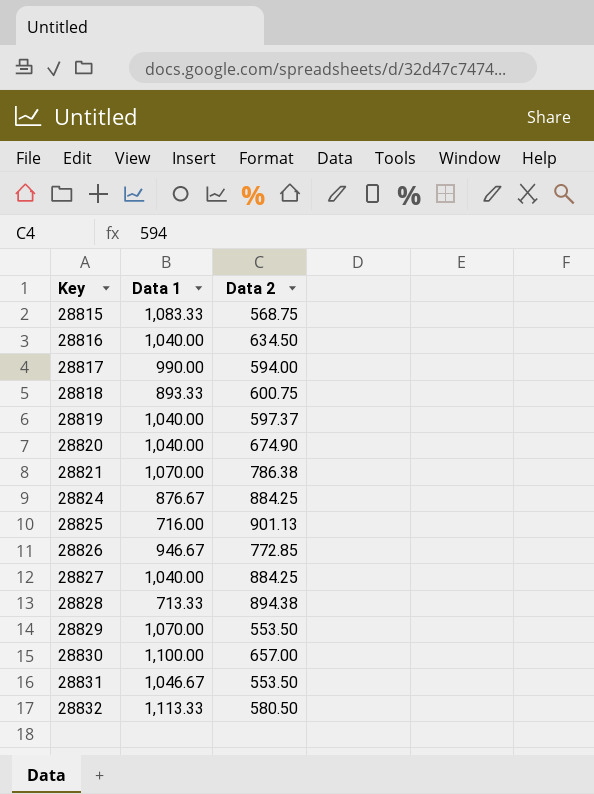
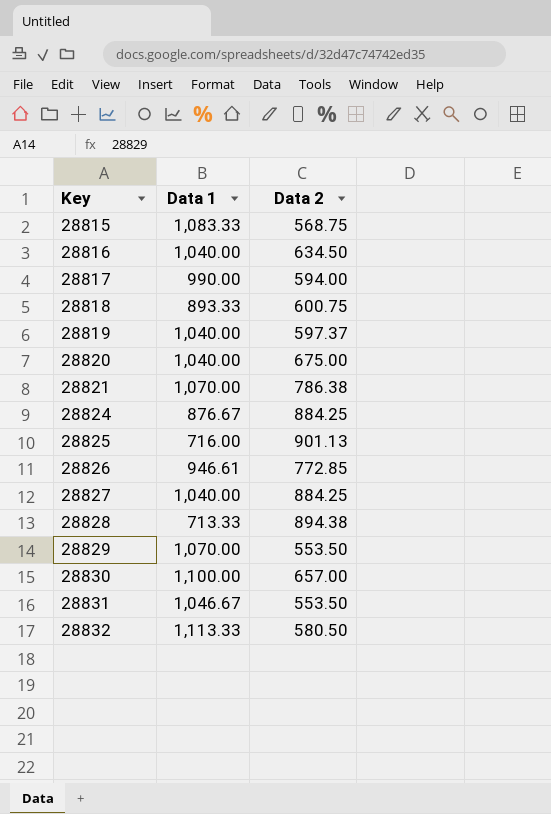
28820 | Data 2: 674.90 -> 675.00
28826 | Data 1: 946.67 -> 946.61

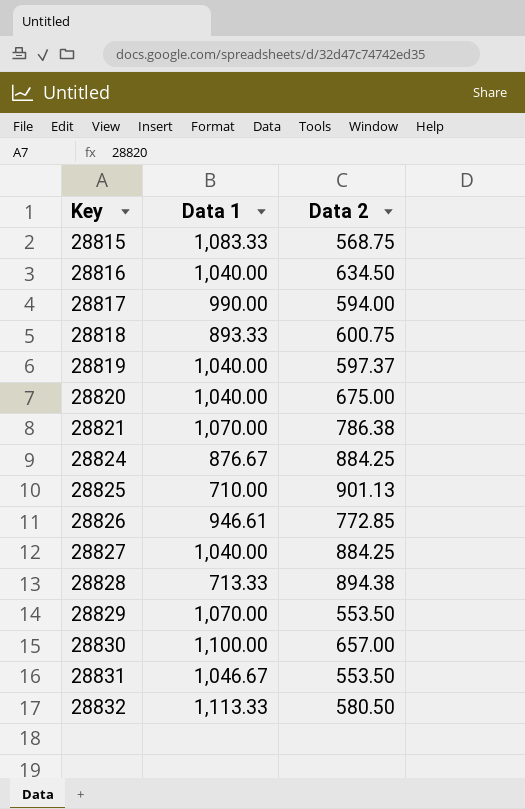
28825 | Data 1: 716.00 -> 710.00

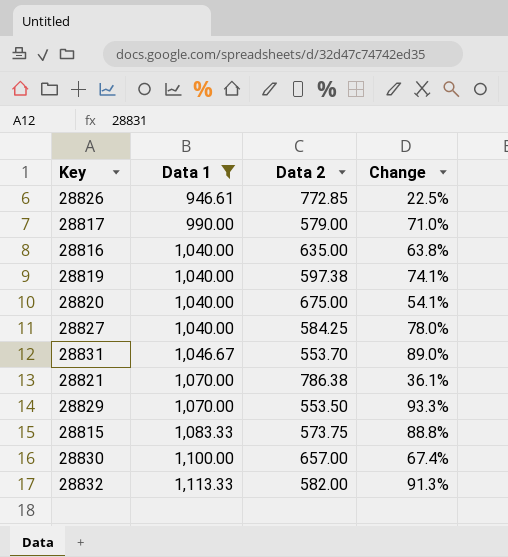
filter: none -> Data 1 >= 946.61
row order: Key ascending -> Data 1 ascending
column Change | formula: none -> ([Data 1] - [Data 2]) / [Data 2]
28817 | Data 2: 594.00 -> 579.00
28816 | Data 2: 634.50 -> 635.00
28819 | Data 2: 597.37 -> 597.38
28827 | Data 2: 884.25 -> 584.25
28831 | Data 2: 553.50 -> 553.70
28815 | Data 2: 568.75 -> 573.75
28832 | Data 2: 580.50 -> 582.00

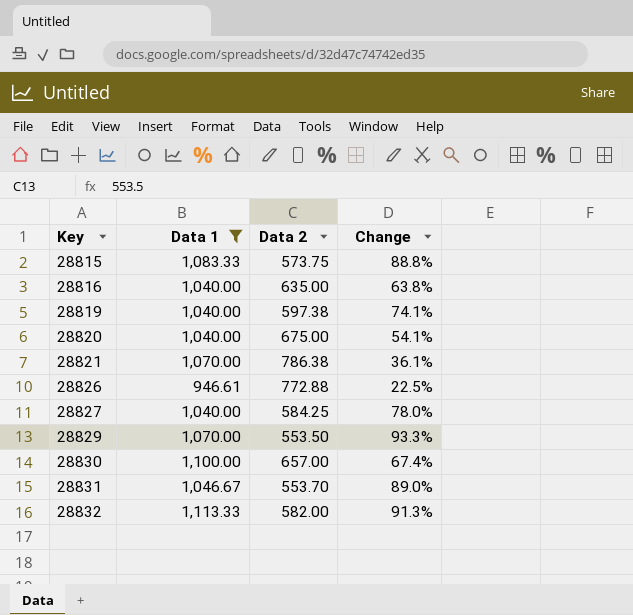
row order: Data 1 ascending -> Key ascending
row 28817: 990.00 | 579.00 | 71.0% -> none
28826 | Data 2: 772.85 -> 772.88

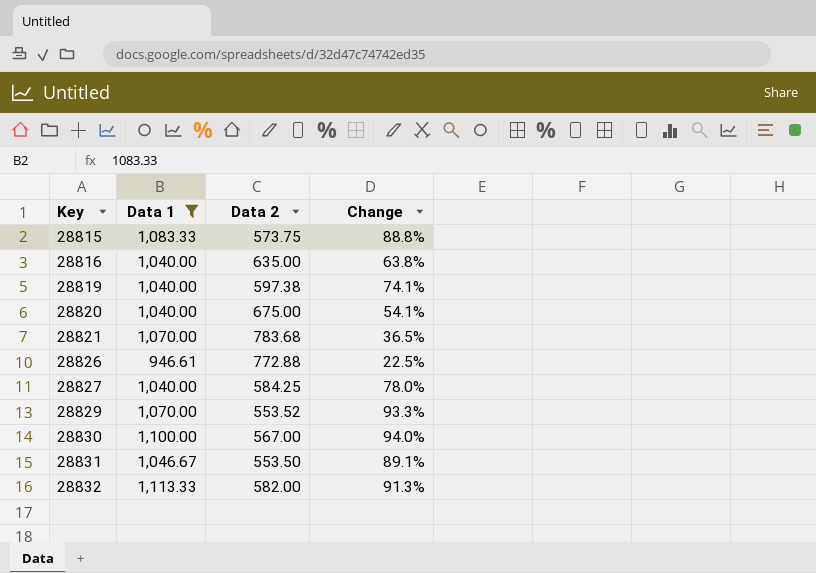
28821 | Data 2: 786.38 -> 783.68
28821 | Change: 36.1% -> 36.5%
28829 | Data 2: 553.50 -> 553.52
28830 | Data 2: 657.00 -> 567.00
28830 | Change: 67.4% -> 94.0%
28831 | Data 2: 553.70 -> 553.50
28831 | Change: 89.0% -> 89.1%

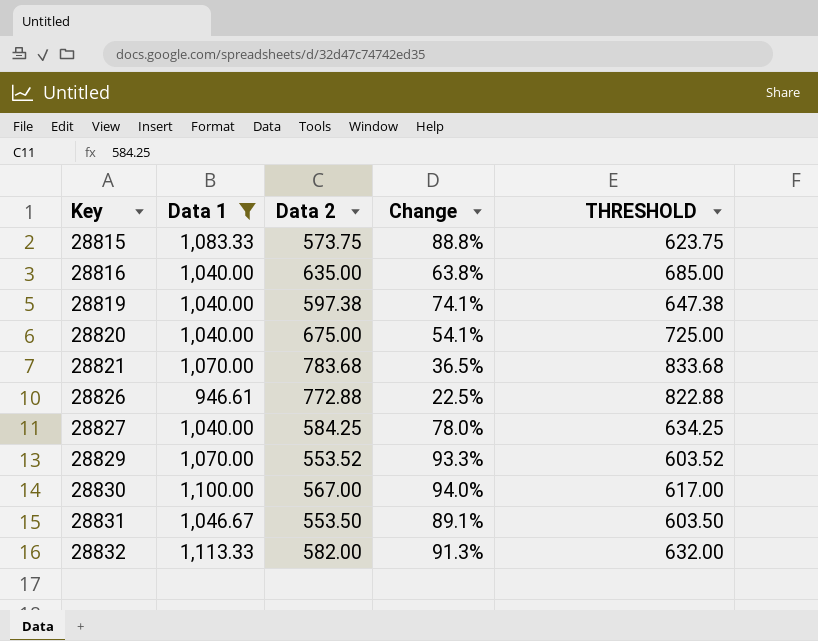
column THRESHOLD | formula: none -> [Data 2] + 50

